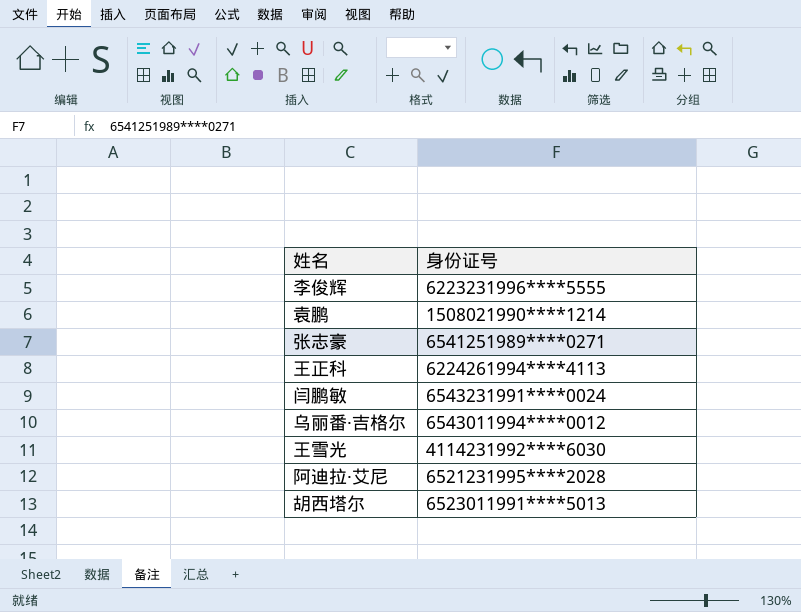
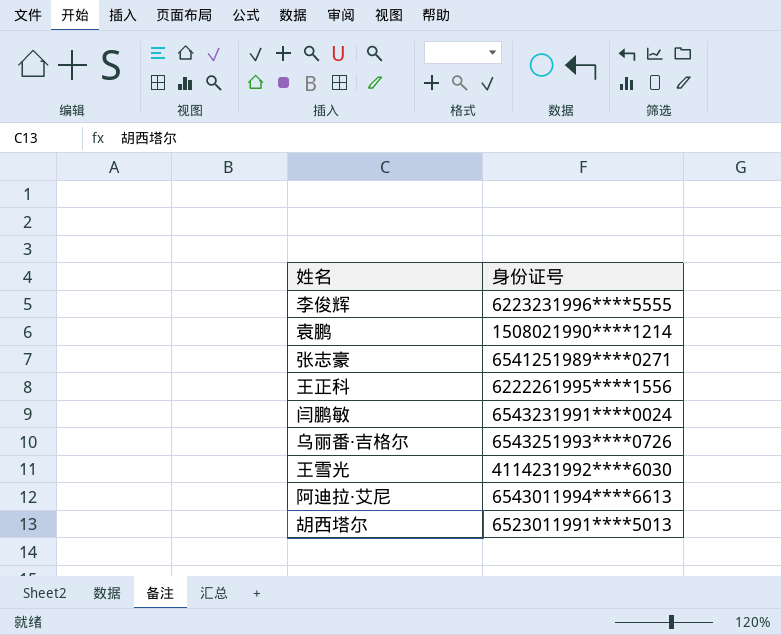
王正科 | 身份证号: 6224261994****4113 -> 6222261995****1556
乌丽番·吉格尔 | 身份证号: 6543011994****0012 -> 6543251993****0726
阿迪拉·艾尼 | 身份证号: 6521231995****2028 -> 6543011994****6613

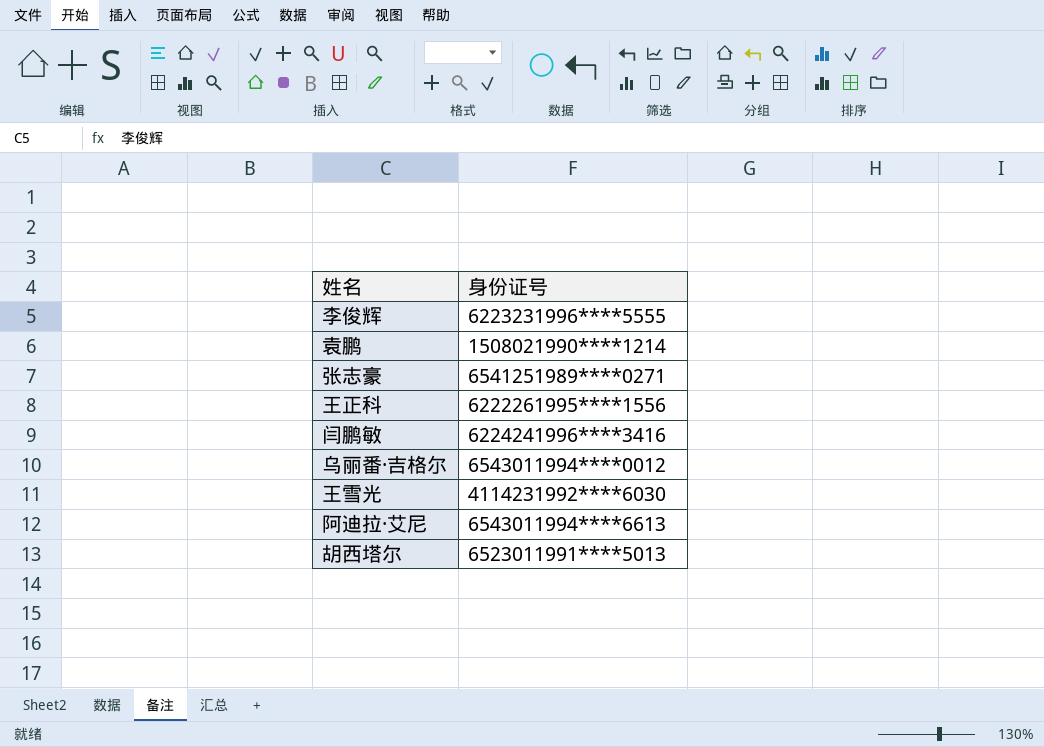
闫鹏敏 | 身份证号: 6543231991****0024 -> 6224241996****3416
乌丽番·吉格尔 | 身份证号: 6543251993****0726 -> 6543011994****0012

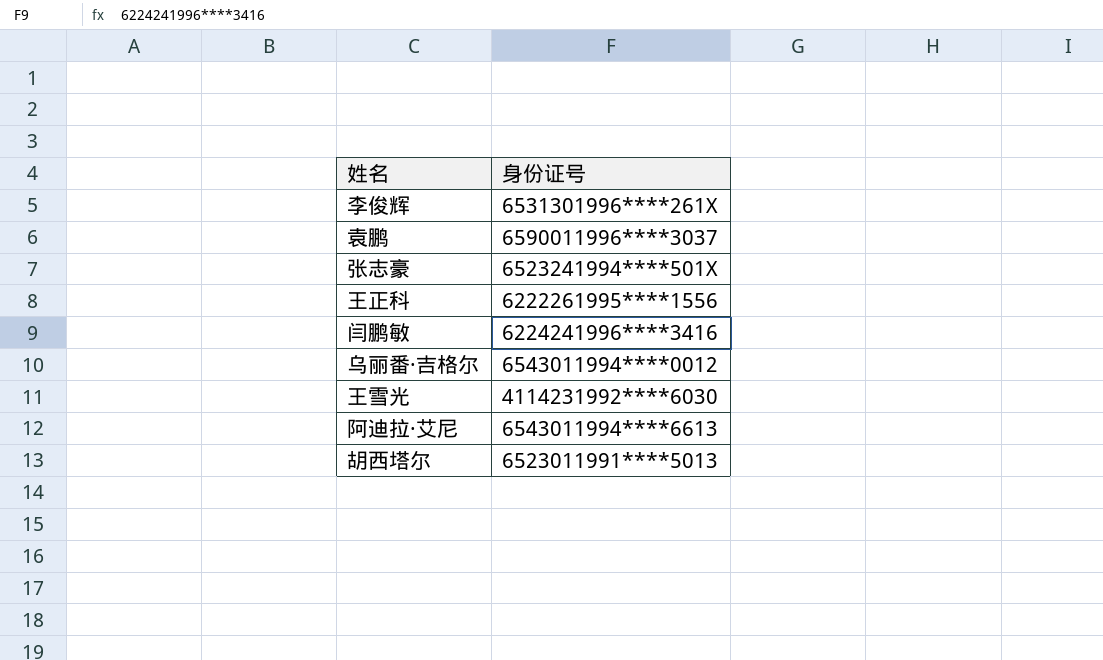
李俊辉 | 身份证号: 6223231996****5555 -> 6531301996****261X
袁鹏 | 身份证号: 1508021990****1214 -> 6590011996****3037
张志豪 | 身份证号: 6541251989****0271 -> 6523241994****501X

